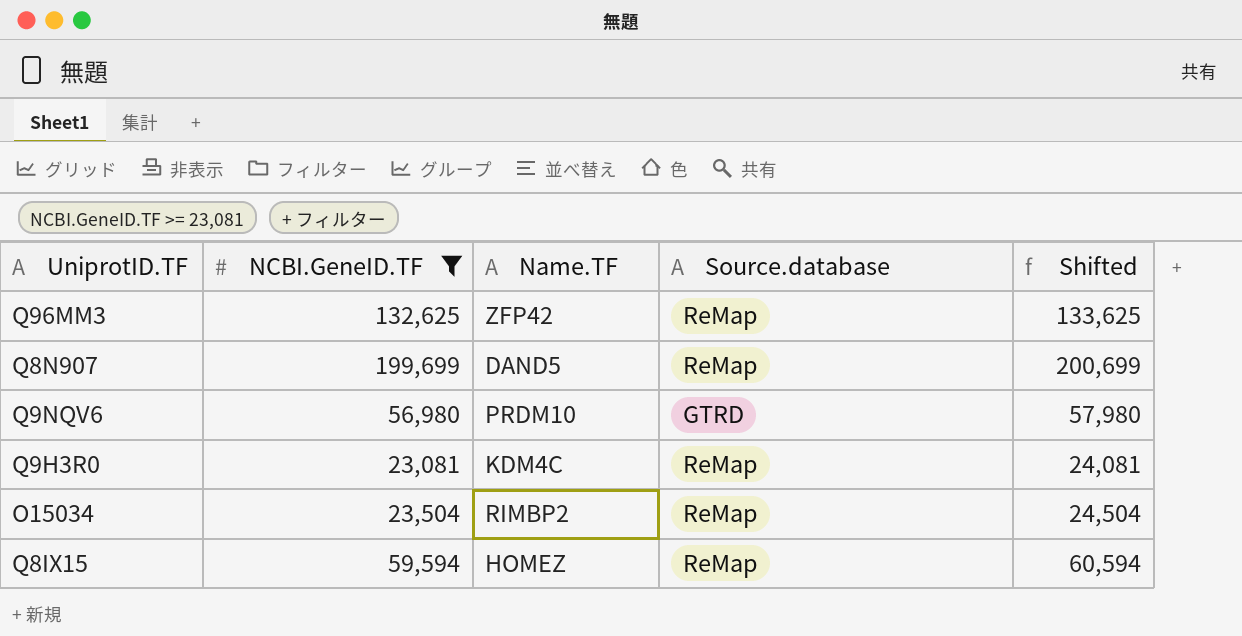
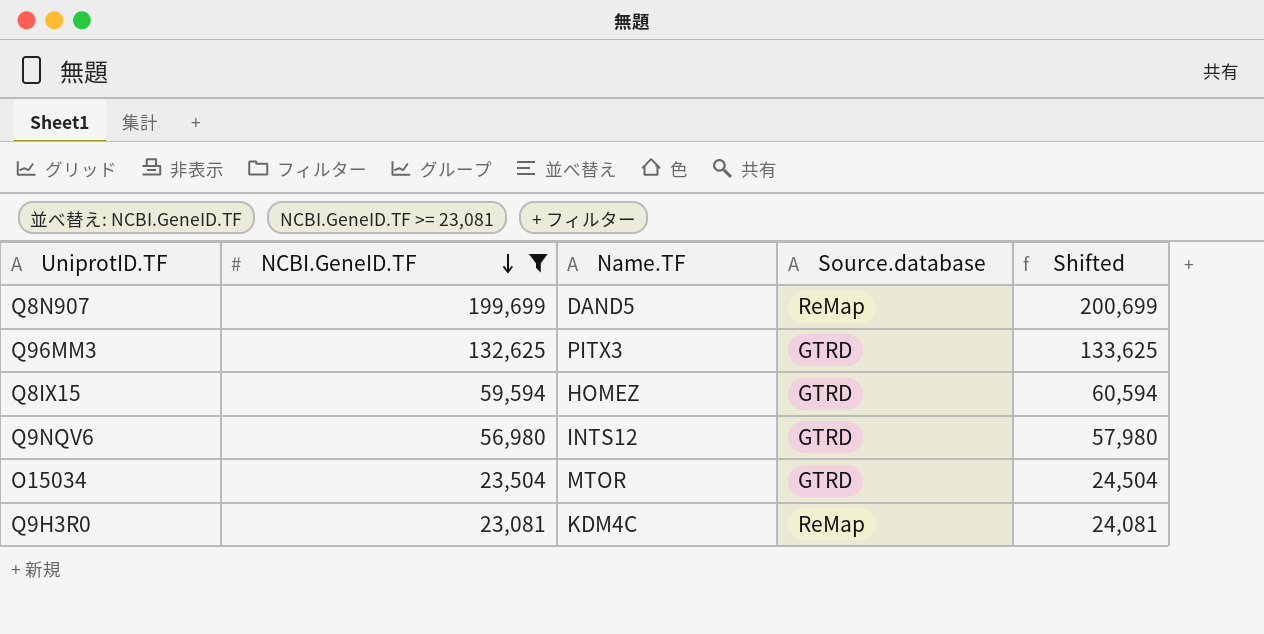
row order: none -> NCBI.GeneID.TF descending
Q96MM3 | Name.TF: ZFP42 -> PITX3
Q96MM3 | Source.database: ReMap -> GTRD
Q8IX15 | Source.database: ReMap -> GTRD
Q9NQV6 | Name.TF: PRDM10 -> INTS12
O15034 | Name.TF: RIMBP2 -> MTOR
O15034 | Source.database: ReMap -> GTRD

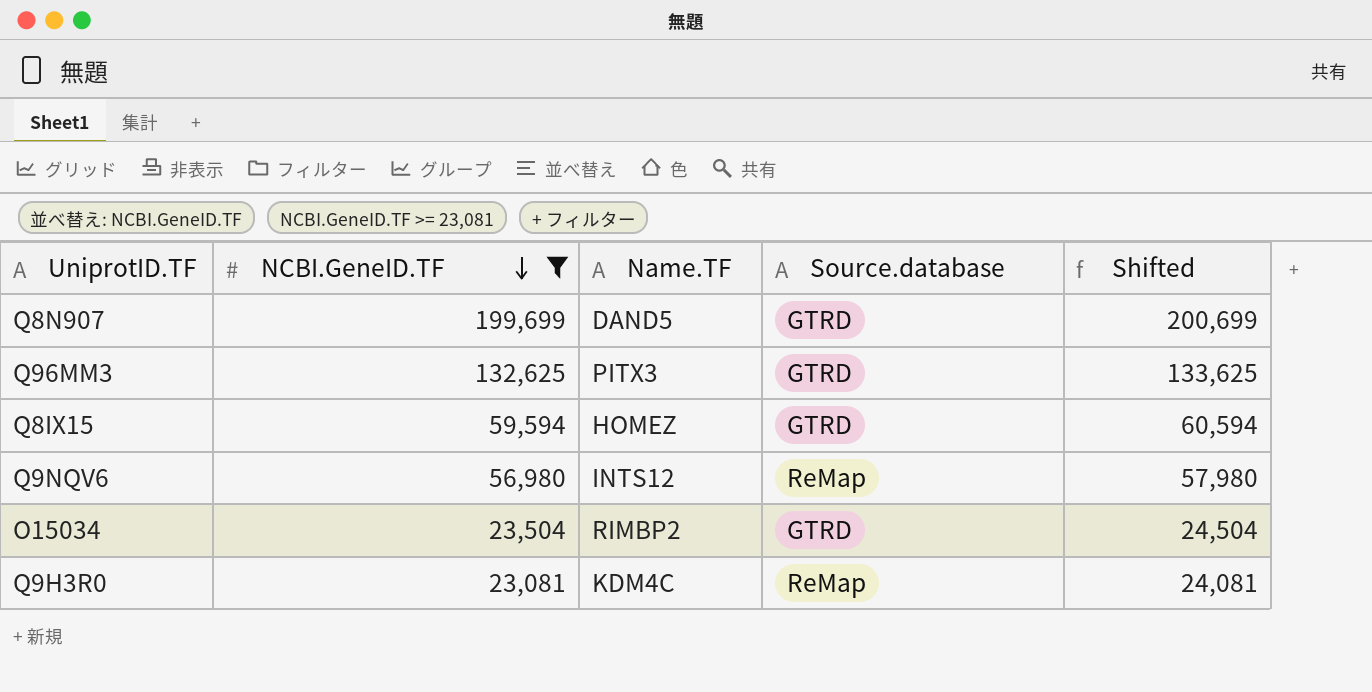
Q8N907 | Source.database: ReMap -> GTRD
Q9NQV6 | Source.database: GTRD -> ReMap
O15034 | Name.TF: MTOR -> RIMBP2

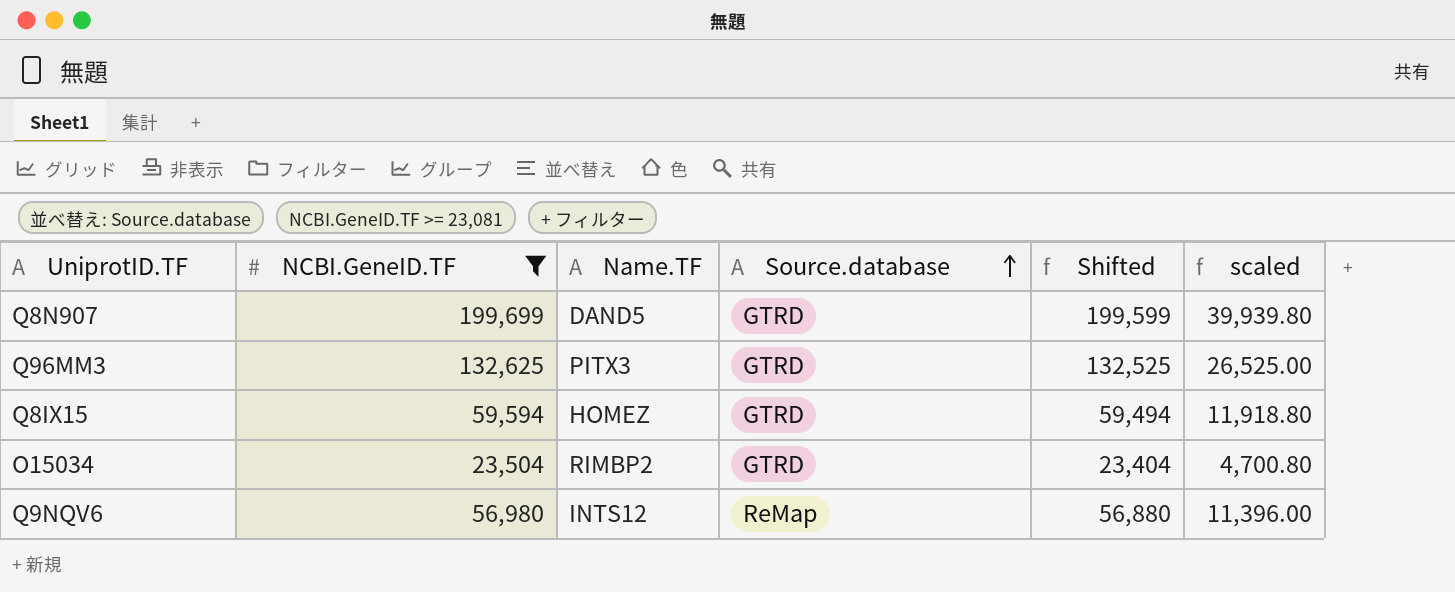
row order: NCBI.GeneID.TF descending -> Source.database ascending
column Shifted | formula: [NCBI.GeneID.TF] + 1000 -> [NCBI.GeneID.TF] - 100
column scaled | formula: none -> [NCBI.GeneID.TF] * 0.2
row Q9H3R0: 23,081 | KDM4C | ReMap | 24,081 -> none

